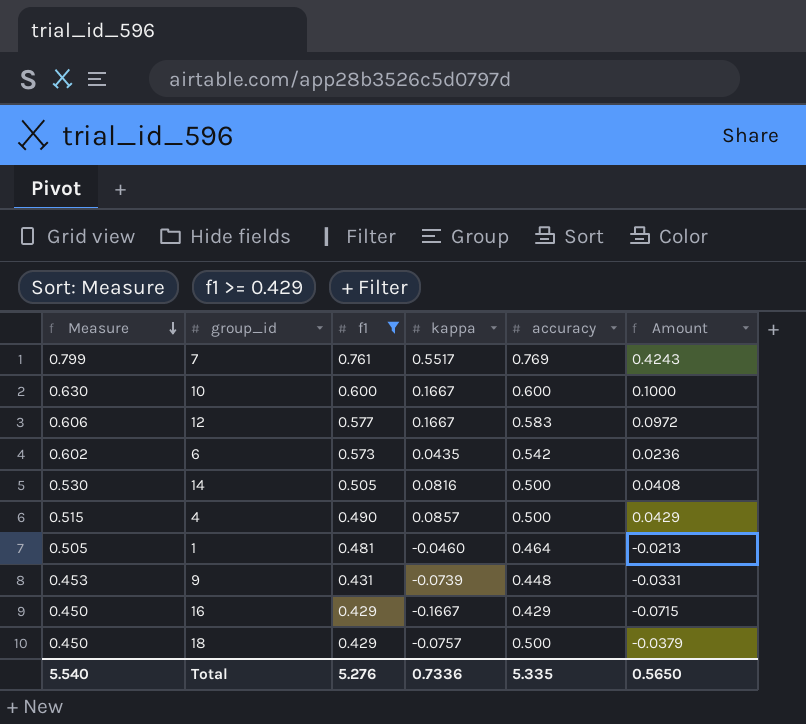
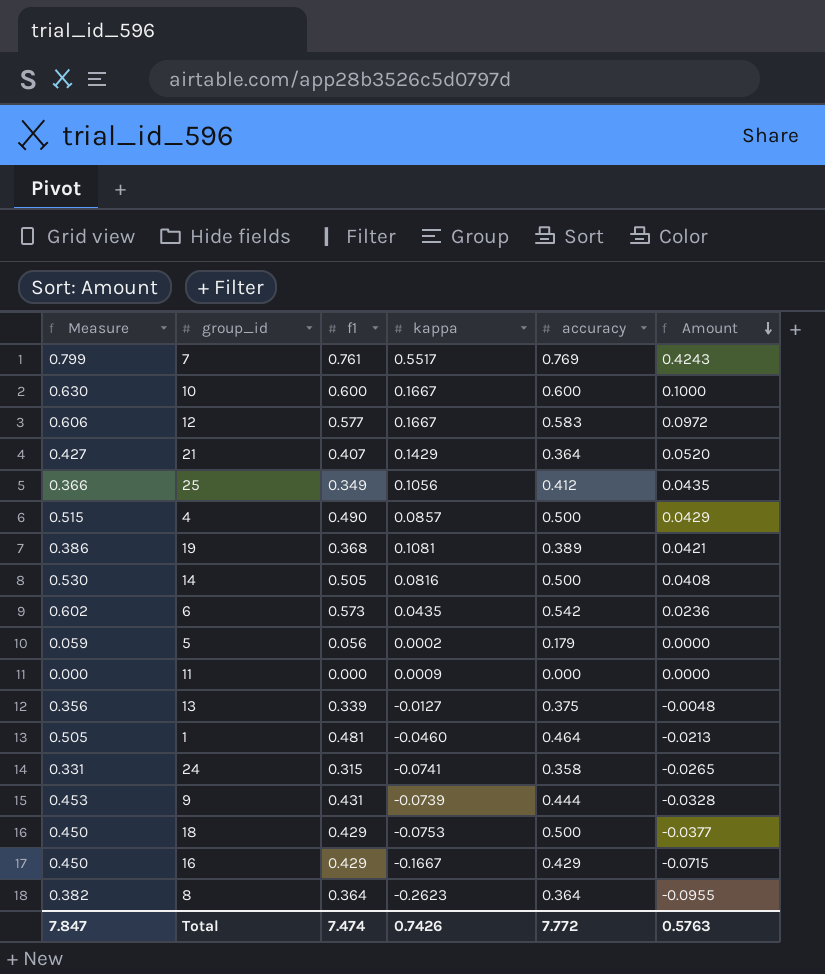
filter: f1 >= 0.429 -> none
row order: Measure descending -> Amount descending
9 | accuracy: 0.448 -> 0.444
9 | Amount: -0.0331 -> -0.0328
18 | kappa: -0.0757 -> -0.0753
18 | Amount: -0.0379 -> -0.0377
Total | Measure: 5.540 -> 7.847
Total | f1: 5.276 -> 7.474
Total | kappa: 0.7336 -> 0.7426
Total | accuracy: 5.335 -> 7.772
Total | Amount: 0.5650 -> 0.5763

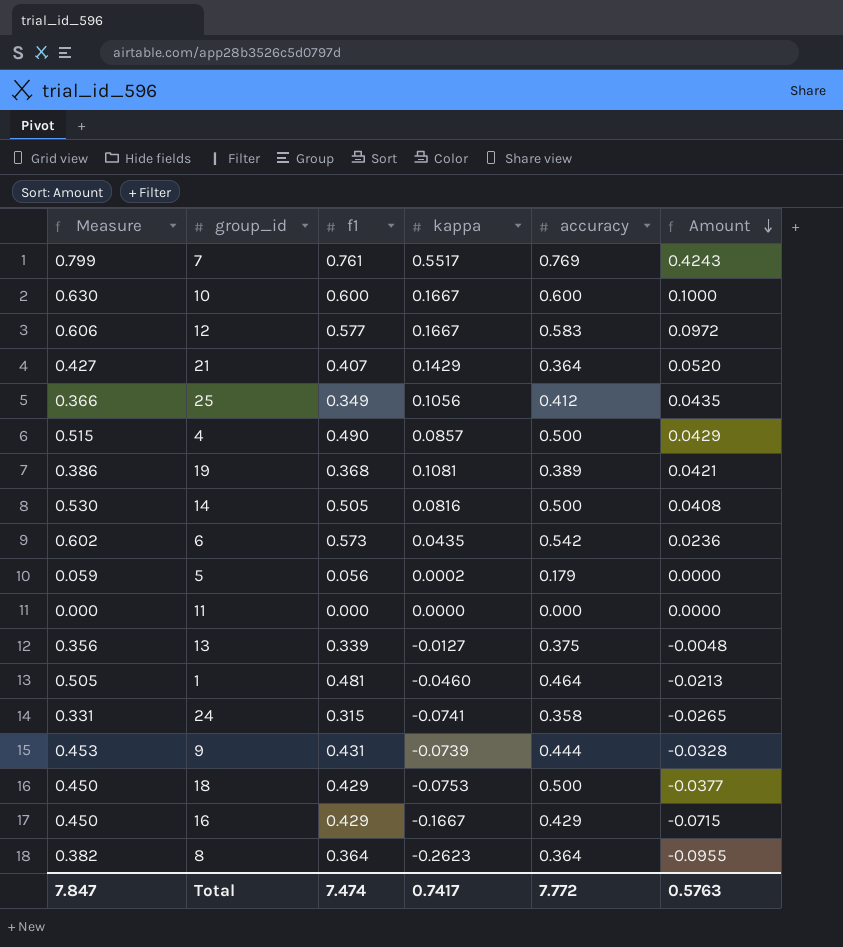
11 | kappa: 0.0009 -> 0.0000
Total | kappa: 0.7426 -> 0.7417

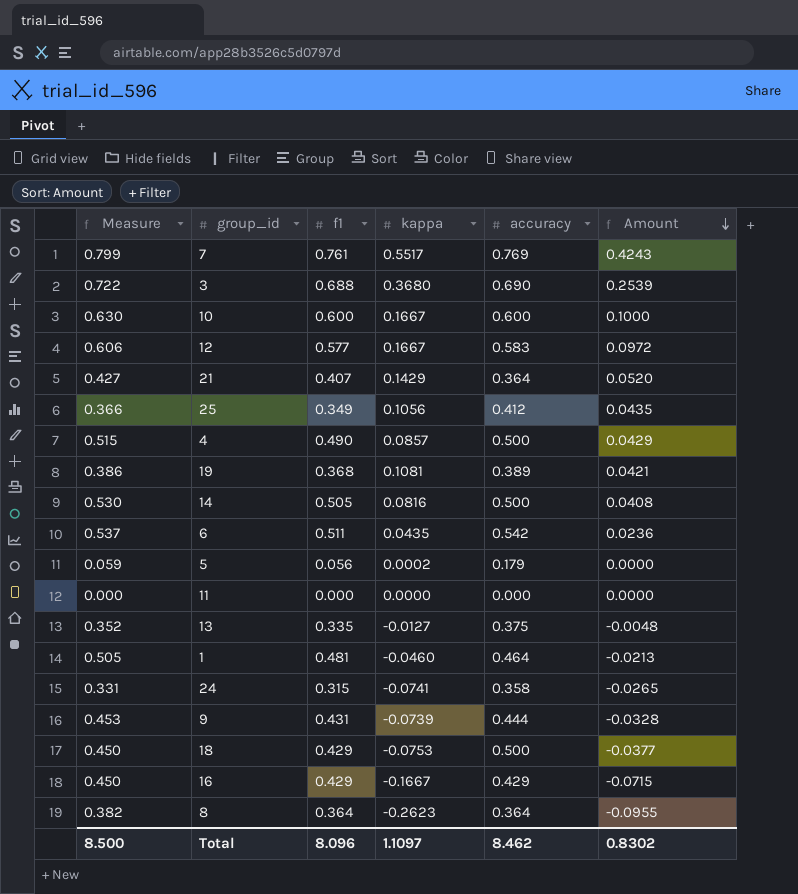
row 3: none -> 0.722 | 0.688 | 0.3680 | 0.690 | 0.2539
6 | Measure: 0.602 -> 0.537
6 | f1: 0.573 -> 0.511
13 | Measure: 0.356 -> 0.352
13 | f1: 0.339 -> 0.335
Total | Measure: 7.847 -> 8.500
Total | f1: 7.474 -> 8.096
Total | kappa: 0.7417 -> 1.1097
Total | accuracy: 7.772 -> 8.462
Total | Amount: 0.5763 -> 0.8302

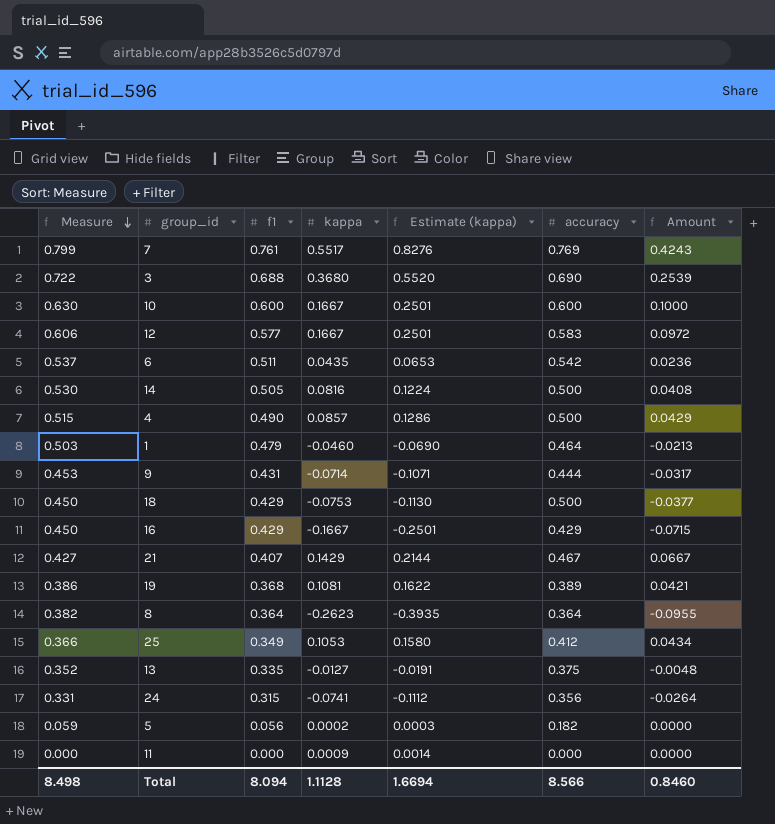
row order: Amount descending -> Measure descending
column Estimate (kappa) | formula: none -> [kappa] * 1.5
1 | Measure: 0.505 -> 0.503
1 | f1: 0.481 -> 0.479
9 | kappa: -0.0739 -> -0.0714
9 | Amount: -0.0328 -> -0.0317
21 | accuracy: 0.364 -> 0.467
21 | Amount: 0.0520 -> 0.0667
25 | kappa: 0.1056 -> 0.1053
25 | Amount: 0.0435 -> 0.0434
24 | accuracy: 0.358 -> 0.356
24 | Amount: -0.0265 -> -0.0264
5 | accuracy: 0.179 -> 0.182
11 | kappa: 0.0000 -> 0.0009
Total | Measure: 8.500 -> 8.498
Total | f1: 8.096 -> 8.094
Total | kappa: 1.1097 -> 1.1128
Total | accuracy: 8.462 -> 8.566
Total | Amount: 0.8302 -> 0.8460

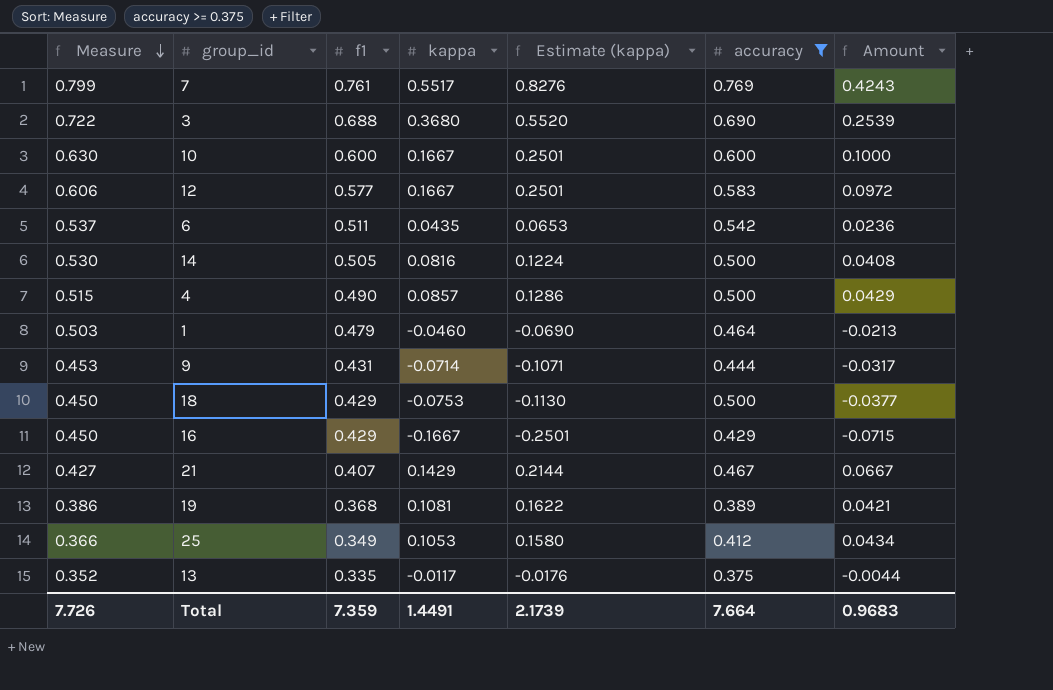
filter: none -> accuracy >= 0.375
13 | kappa: -0.0127 -> -0.0117
13 | Estimate (kappa): -0.0191 -> -0.0176
13 | Amount: -0.0048 -> -0.0044
Total | Measure: 8.498 -> 7.726
Total | f1: 8.094 -> 7.359
Total | kappa: 1.1128 -> 1.4491
Total | Estimate (kappa): 1.6694 -> 2.1739
Total | accuracy: 8.566 -> 7.664
Total | Amount: 0.8460 -> 0.9683

